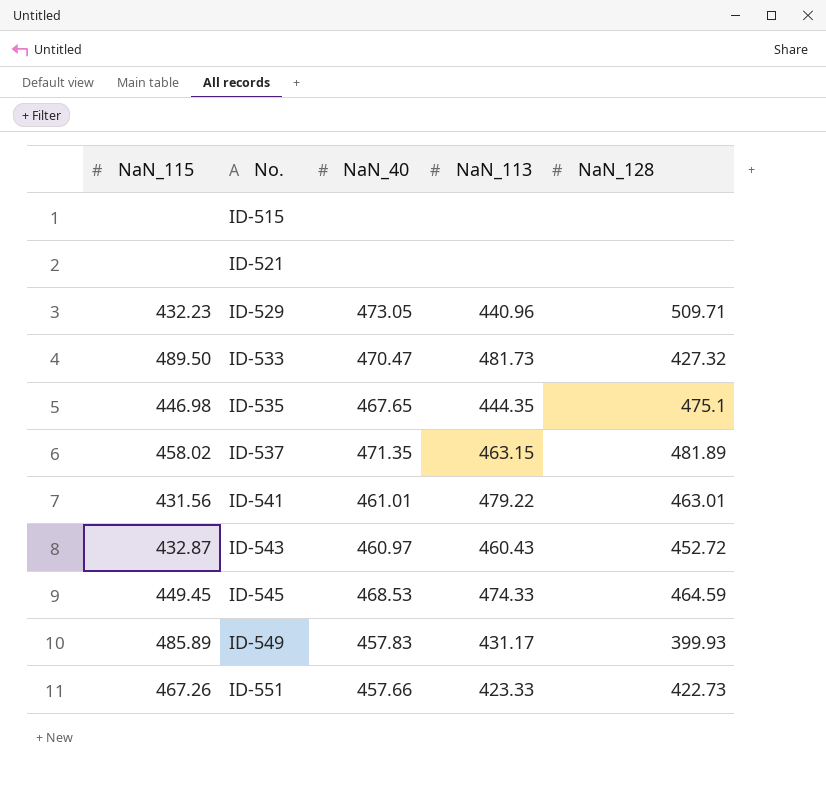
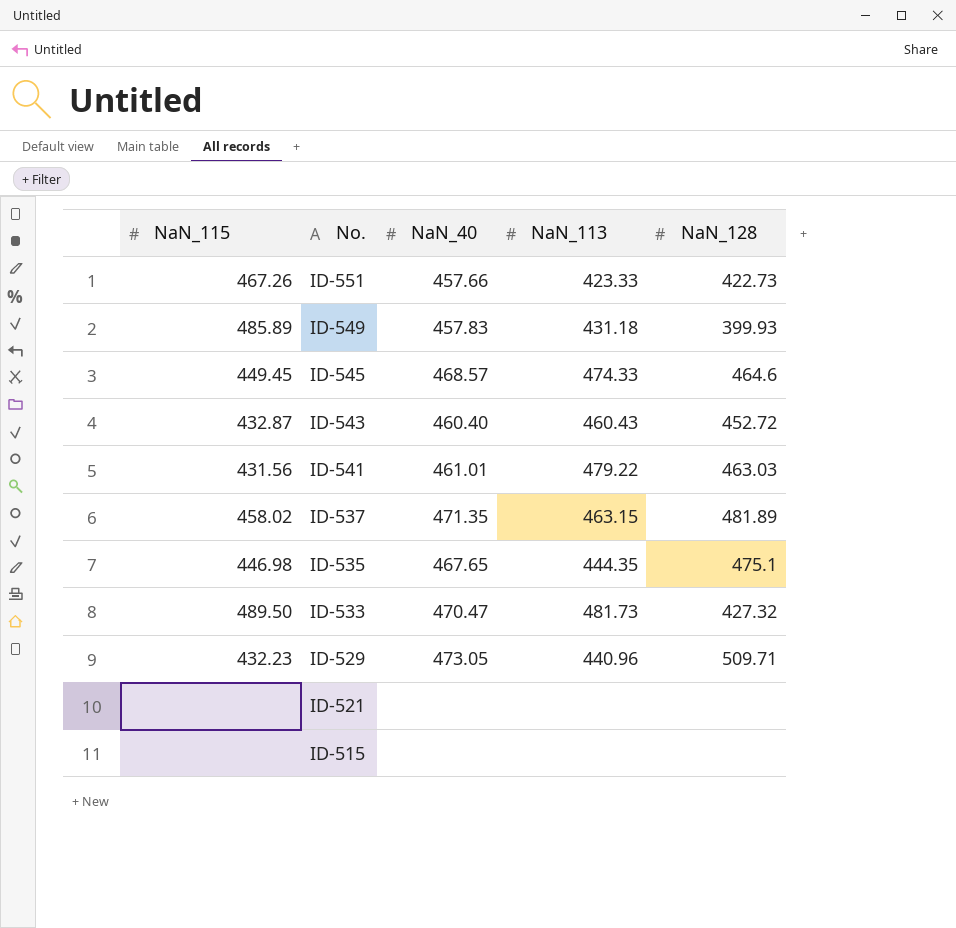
row order: No. ascending -> No. descending
ID-549 | NaN_113: 431.17 -> 431.18
ID-545 | NaN_40: 468.53 -> 468.57
ID-545 | NaN_128: 464.59 -> 464.6
ID-543 | NaN_40: 460.97 -> 460.40
ID-541 | NaN_128: 463.01 -> 463.03

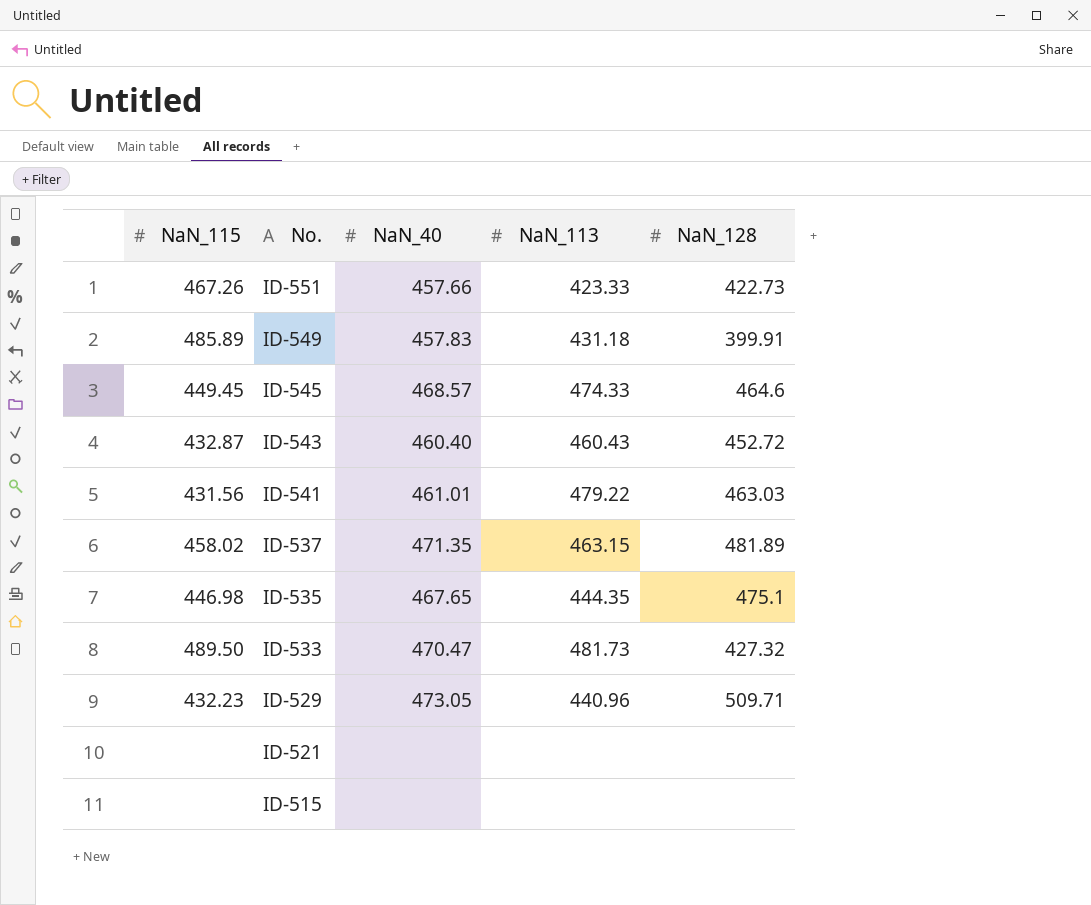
ID-549 | NaN_128: 399.93 -> 399.91

